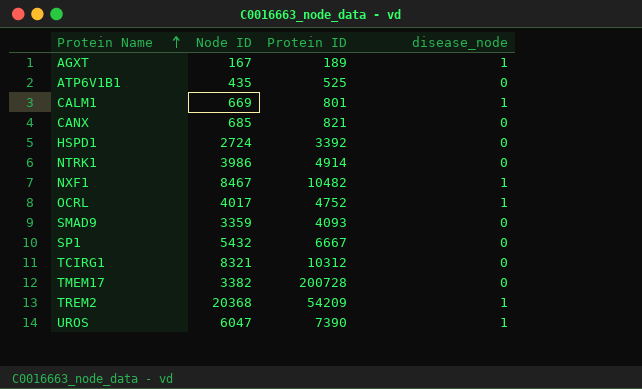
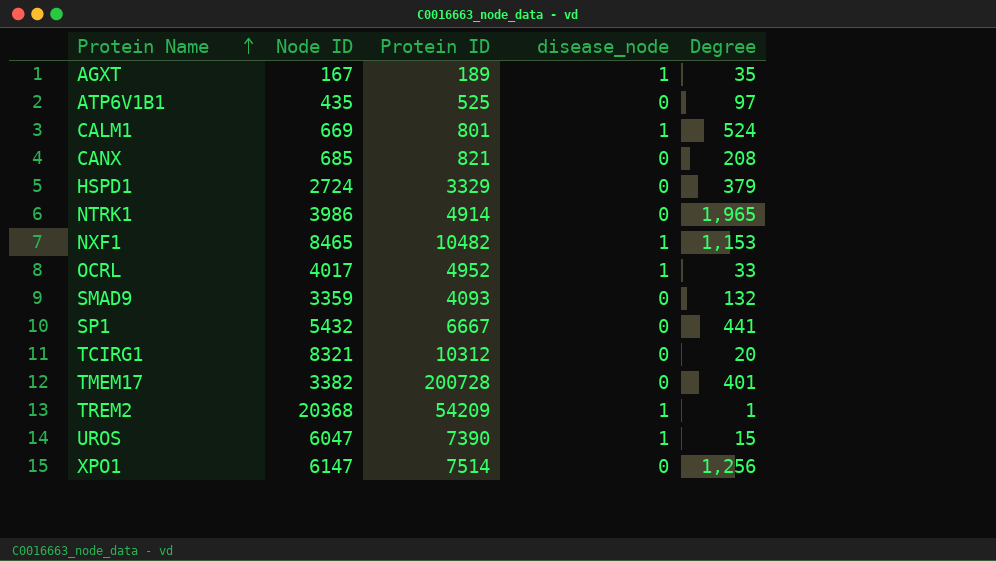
column Degree | position: none -> 5
HSPD1 | Protein ID: 3392 -> 3329
NXF1 | Node ID: 8467 -> 8465
OCRL | Protein ID: 4752 -> 4952
row XPO1: none -> 6147 | 7514 | 0 | 1,256

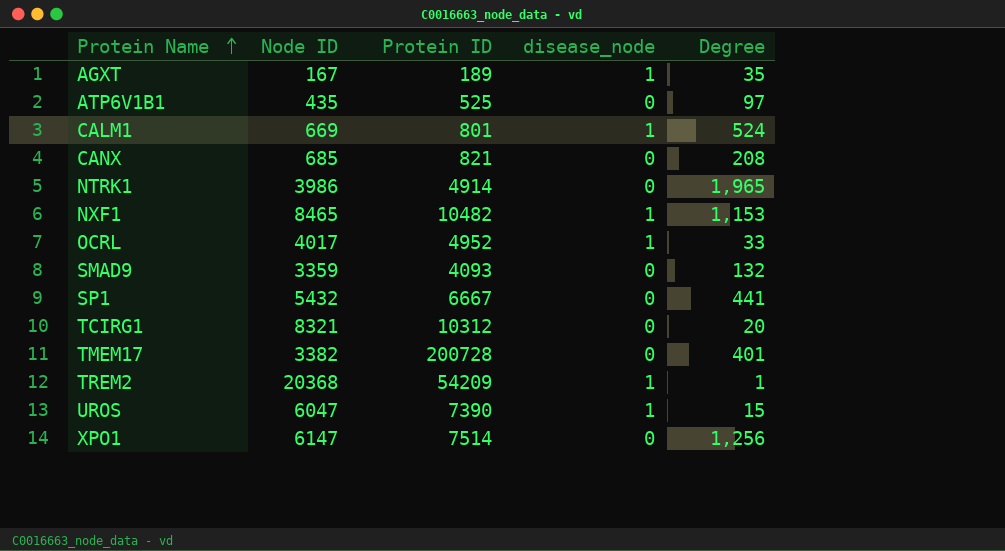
row HSPD1: 2724 | 3329 | 0 | 379 -> none

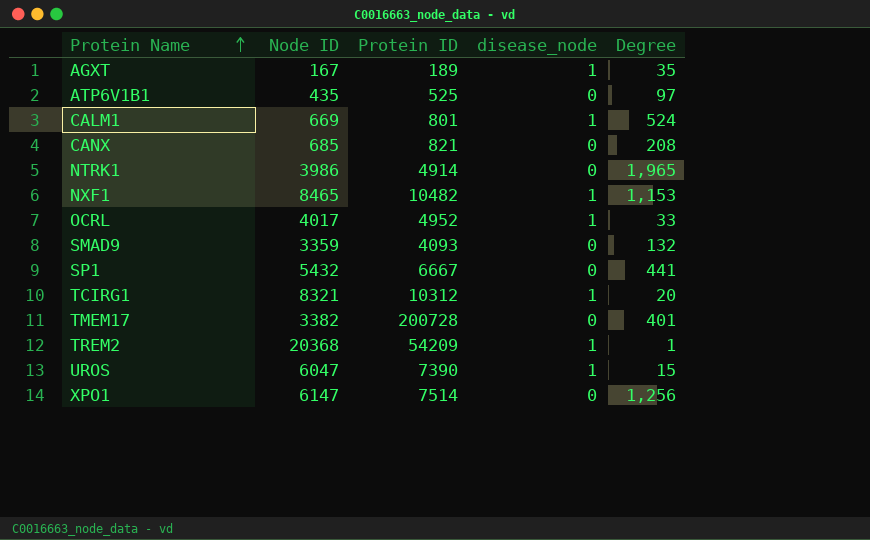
TCIRG1 | disease_node: 0 -> 1

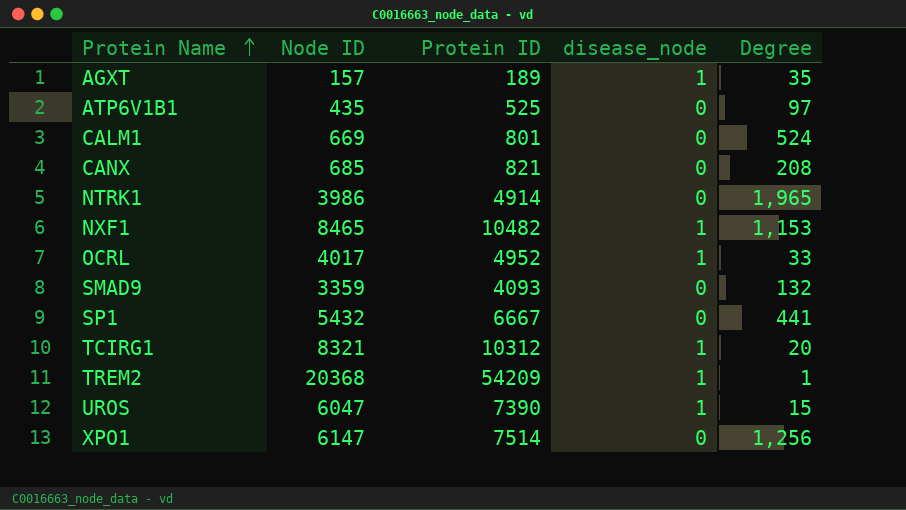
row TMEM17: 3382 | 200728 | 0 | 401 -> none
AGXT | Node ID: 167 -> 157
CALM1 | disease_node: 1 -> 0

